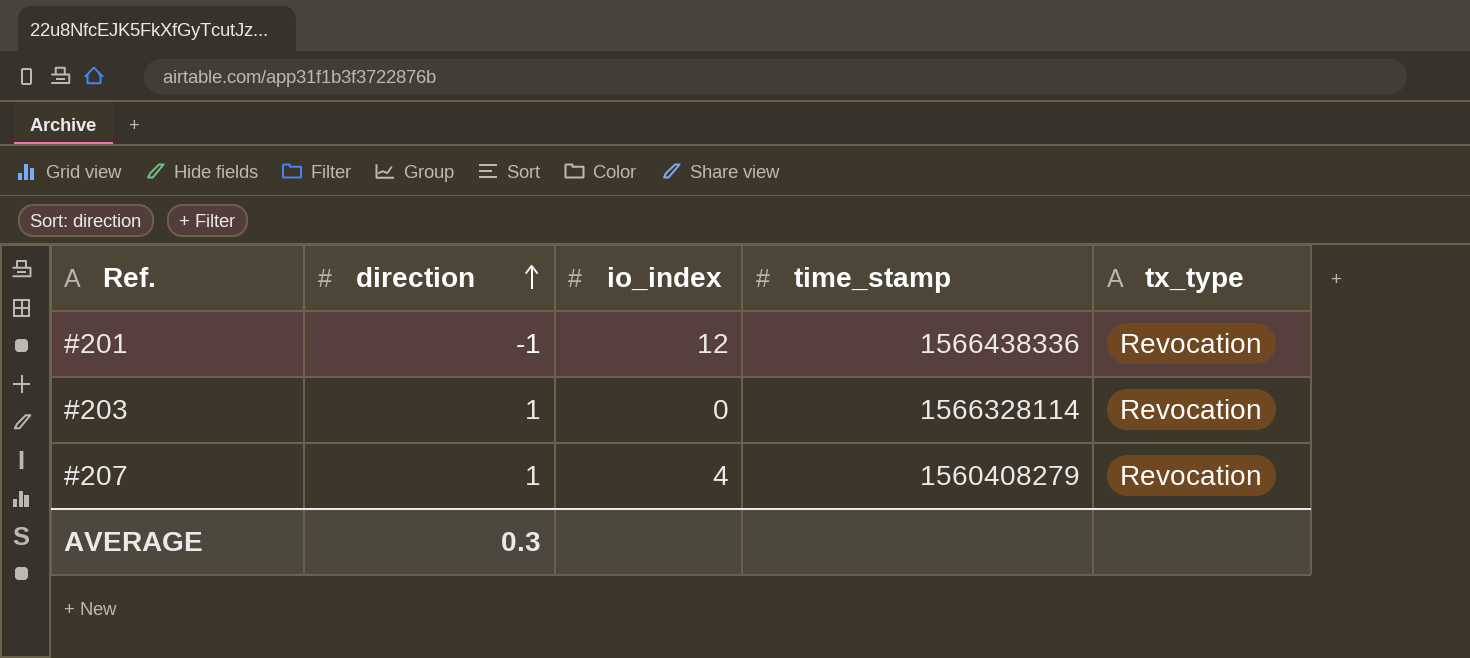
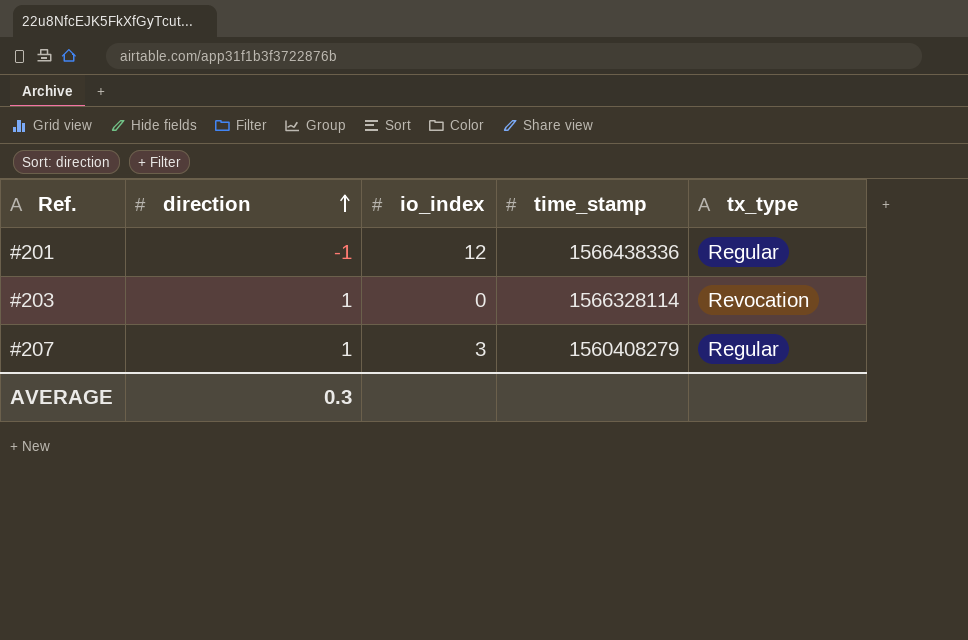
#201 | tx_type: Revocation -> Regular
#207 | io_index: 4 -> 3
#207 | tx_type: Revocation -> Regular

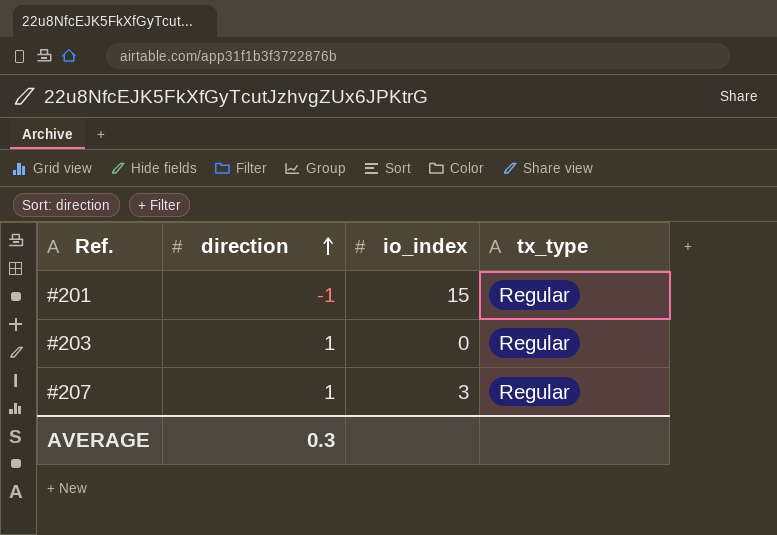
column time_stamp | position: 4 -> none
#201 | io_index: 12 -> 15
#203 | tx_type: Revocation -> Regular

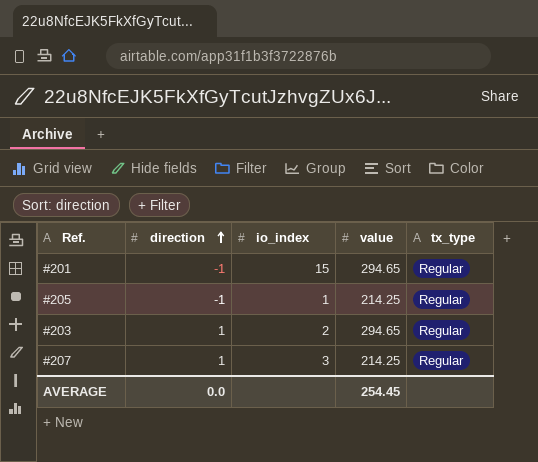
column value | position: none -> 4
row #205: none -> -1 | 1 | 214.25 | Regular
#203 | io_index: 0 -> 2
AVERAGE | direction: 0.3 -> 0.0

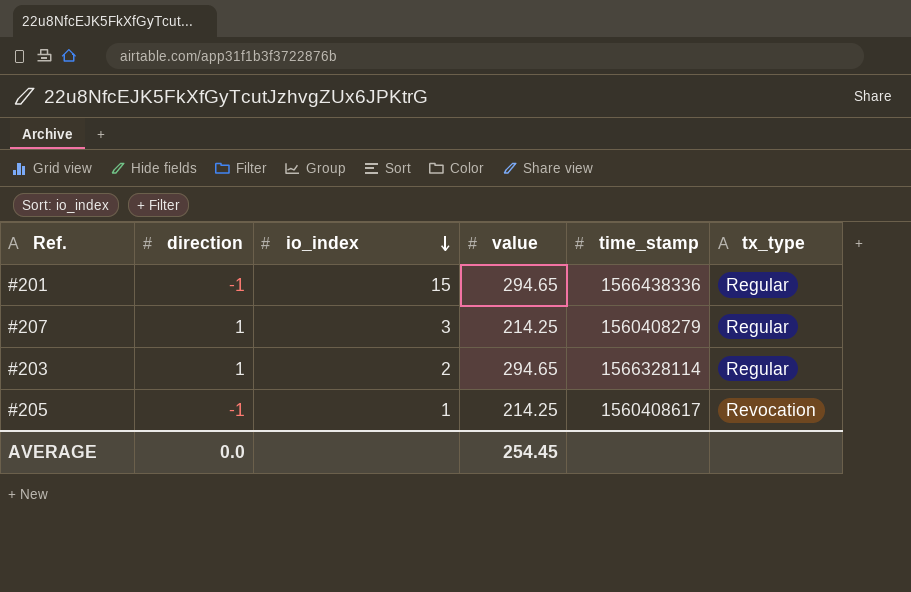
row order: direction ascending -> io_index descending
column time_stamp | position: none -> 5
#205 | tx_type: Regular -> Revocation

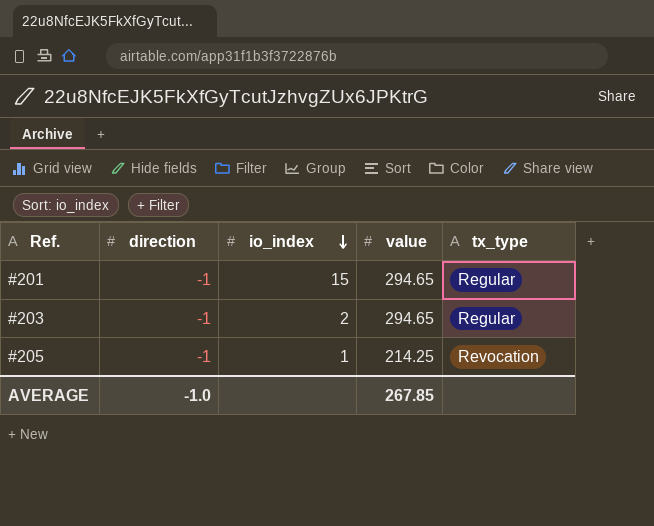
column time_stamp | position: 5 -> none
row #207: 1 | 3 | 214.25 | 1560408279 | Regular -> none
#203 | direction: 1 -> -1
AVERAGE | direction: 0.0 -> -1.0
AVERAGE | value: 254.45 -> 267.85

